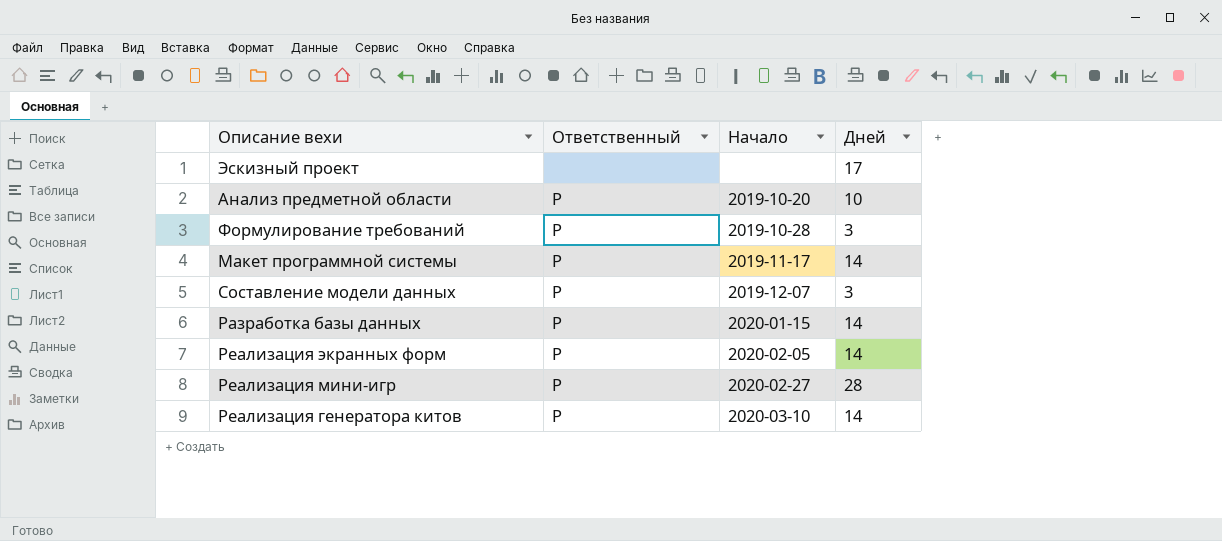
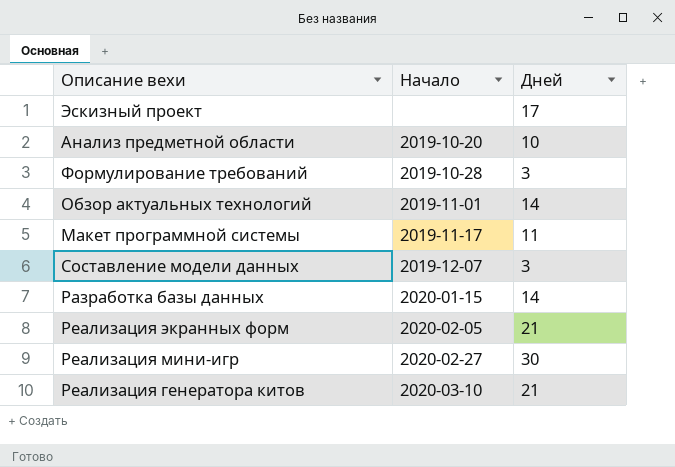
column Ответственный | position: 2 -> none
row Обзор актуальных технологий: none -> 2019-11-01 | 14
Макет программной системы | Дней: 14 -> 11
Реализация экранных форм | Дней: 14 -> 21
Реализация мини-игр | Дней: 28 -> 30
Реализация генератора китов | Дней: 14 -> 21

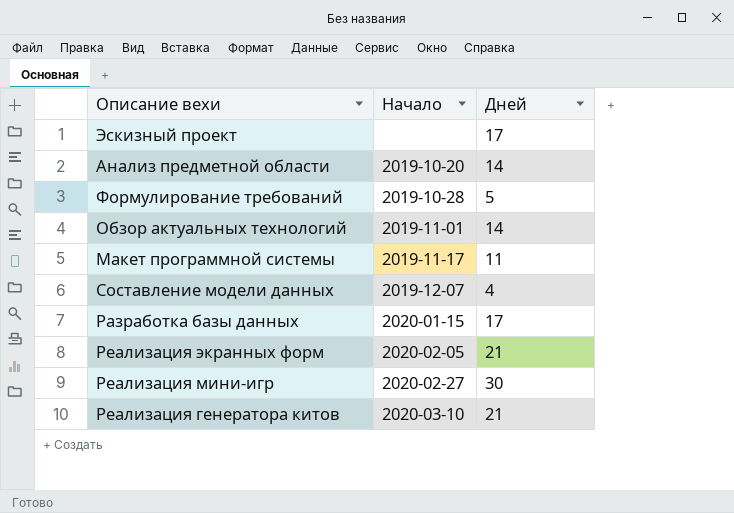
Анализ предметной области | Дней: 10 -> 14
Формулирование требований | Дней: 3 -> 5
Составление модели данных | Дней: 3 -> 4
Разработка базы данных | Дней: 14 -> 17

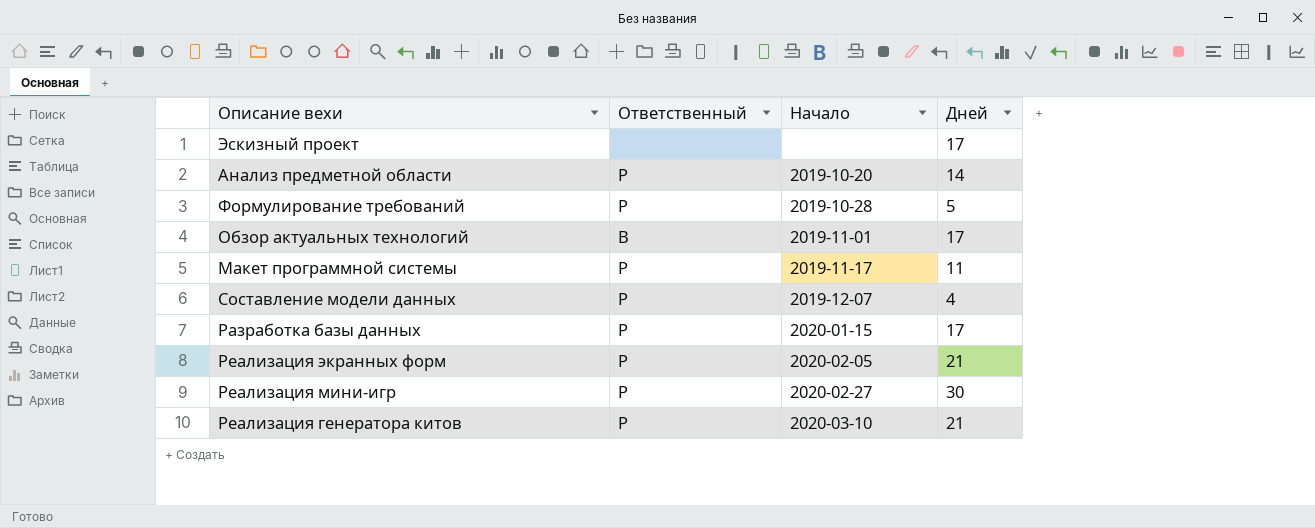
column Ответственный | position: none -> 2
Обзор актуальных технологий | Дней: 14 -> 17

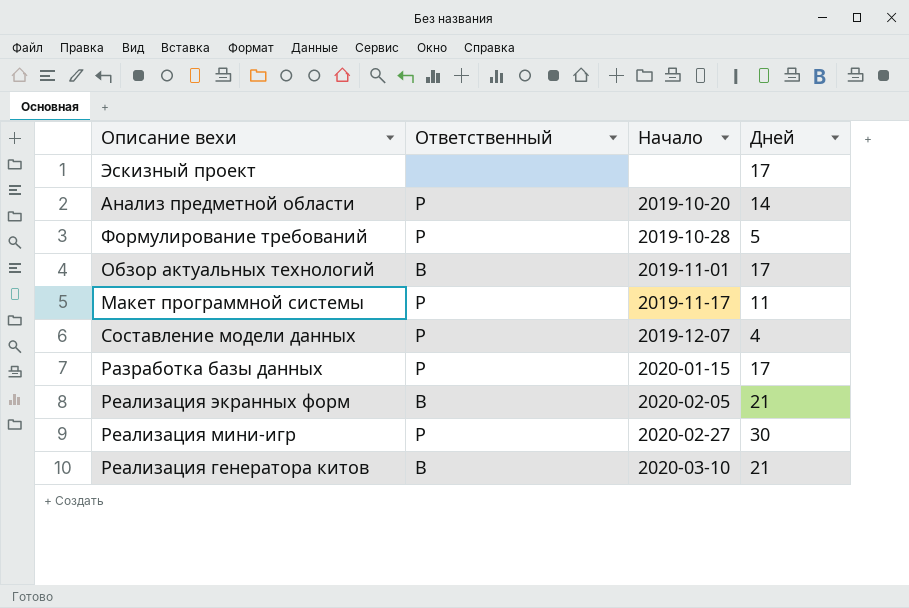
Реализация экранных форм | Ответственный: Р -> В
Реализация генератора китов | Ответственный: Р -> В

